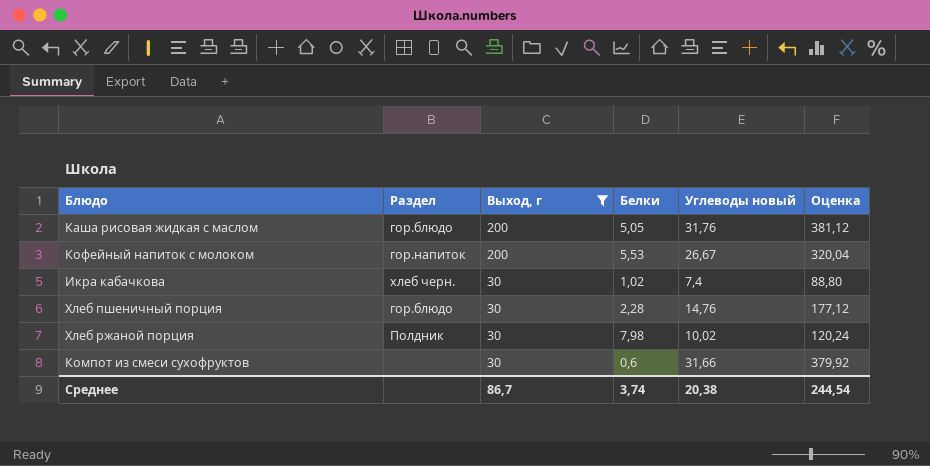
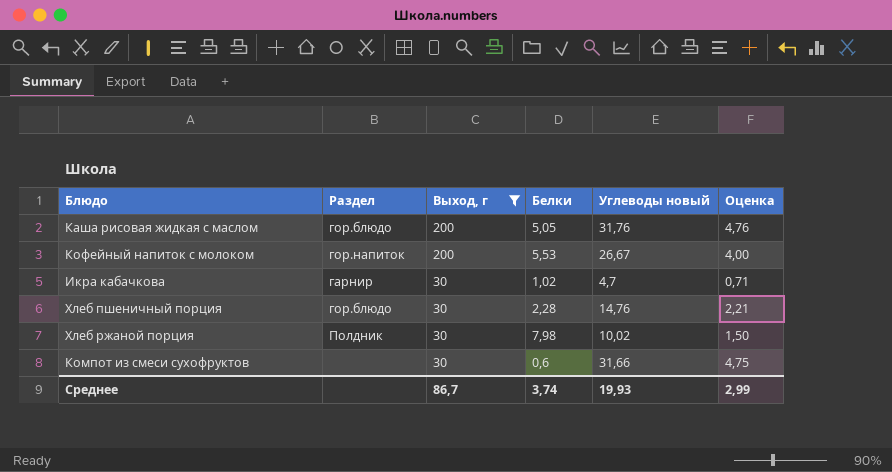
column Оценка | formula: [Углеводы новый] * 12 -> [Углеводы новый] * 0,15
Икра кабачкова | Раздел: хлеб черн. -> гарнир
Икра кабачкова | Углеводы новый: 7,4 -> 4,7
Среднее | Углеводы новый: 20,38 -> 19,93
Среднее | Оценка: 244,54 -> 2,99

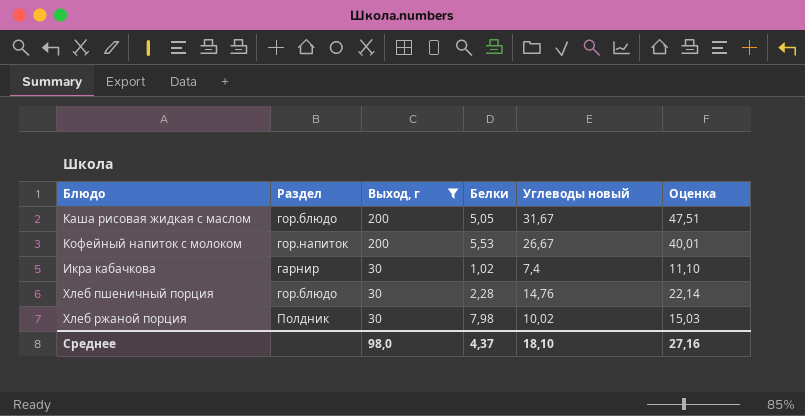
column Оценка | formula: [Углеводы новый] * 0,15 -> [Углеводы новый] * 1,5
row Компот из смеси сухофруктов: none | 30 | 0,6 | 31,66 | 4,75 -> none
Каша рисовая жидкая с маслом | Углеводы новый: 31,76 -> 31,67
Икра кабачкова | Углеводы новый: 4,7 -> 7,4
Среднее | Выход, г: 86,7 -> 98,0
Среднее | Белки: 3,74 -> 4,37
Среднее | Углеводы новый: 19,93 -> 18,10
Среднее | Оценка: 2,99 -> 27,16

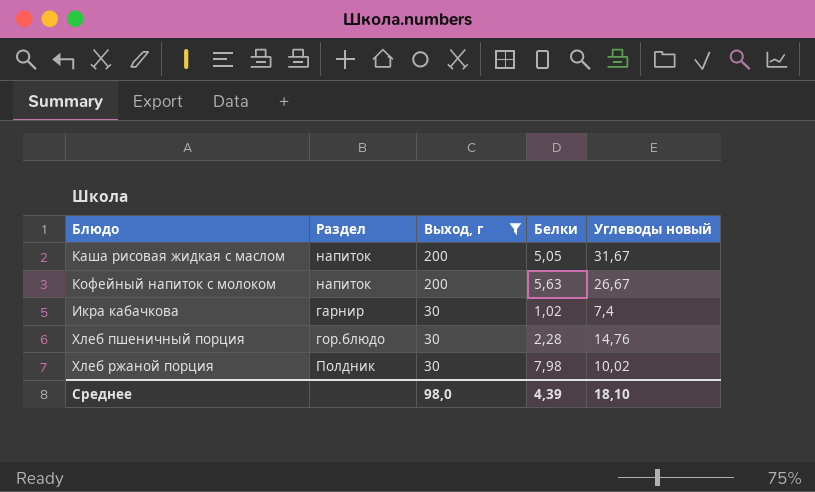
column Оценка | formula: [Углеводы новый] * 1,5 -> none
Каша рисовая жидкая с маслом | Раздел: гор.блюдо -> напиток
Кофейный напиток с молоком | Раздел: гор.напиток -> напиток
Кофейный напиток с молоком | Белки: 5,53 -> 5,63
Среднее | Белки: 4,37 -> 4,39

